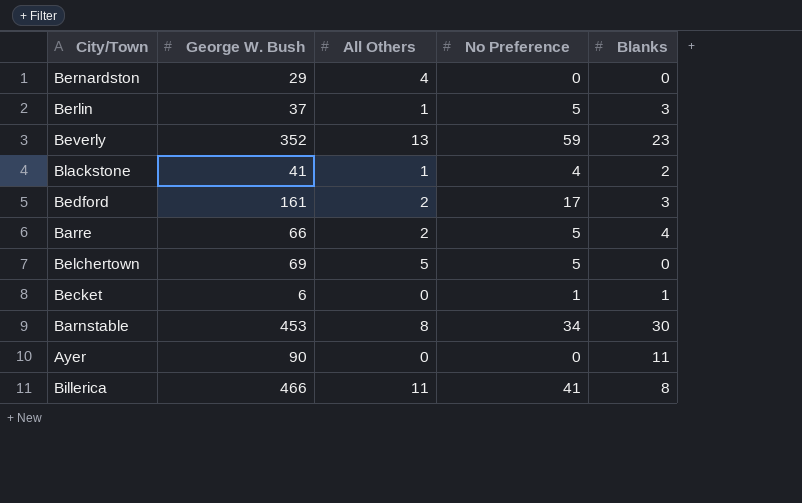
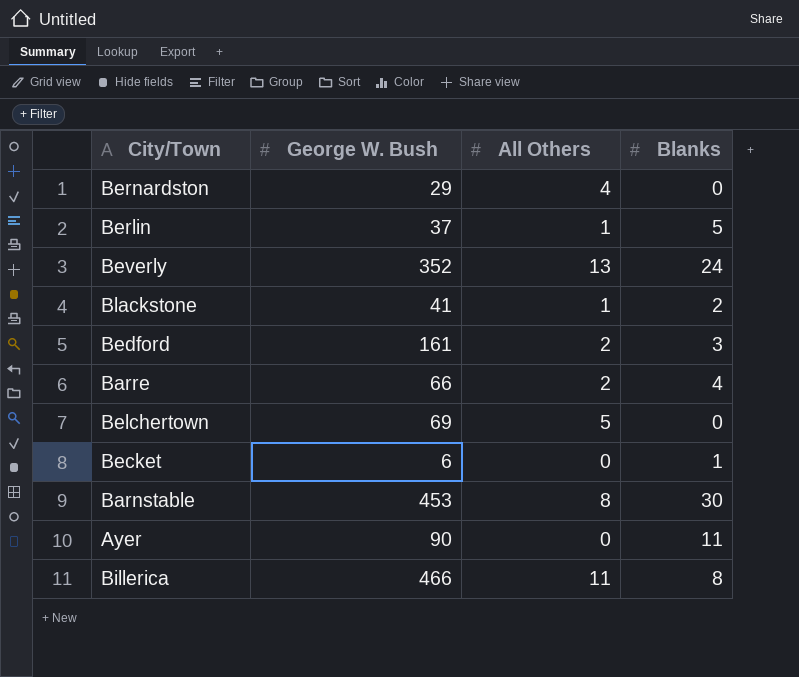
column No Preference | position: 4 -> none
Berlin | Blanks: 3 -> 5
Beverly | Blanks: 23 -> 24

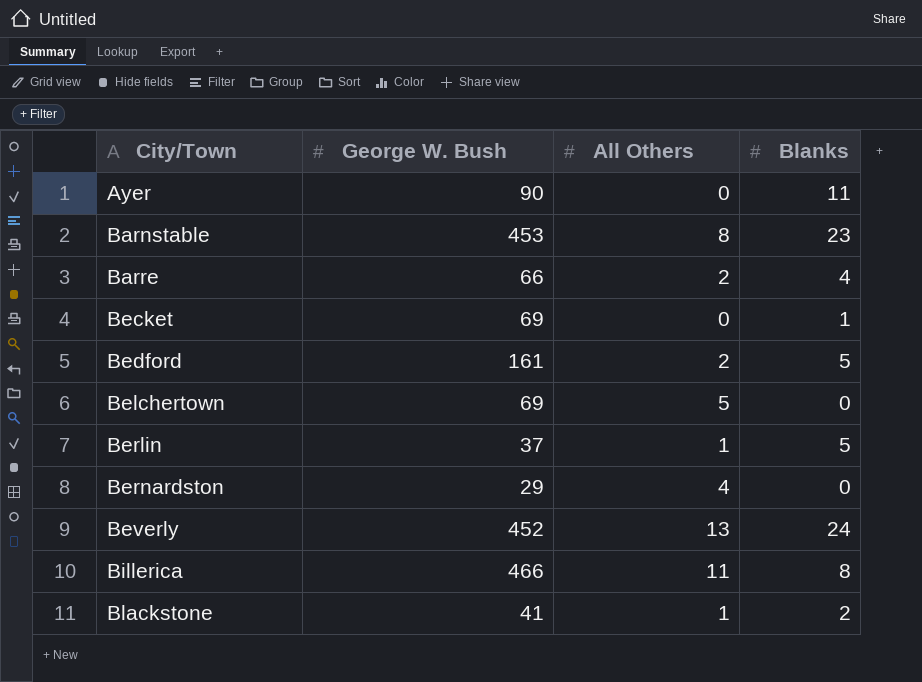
row order: none -> City/Town ascending
Barnstable | Blanks: 30 -> 23
Becket | George W. Bush: 6 -> 69
Bedford | Blanks: 3 -> 5
Beverly | George W. Bush: 352 -> 452

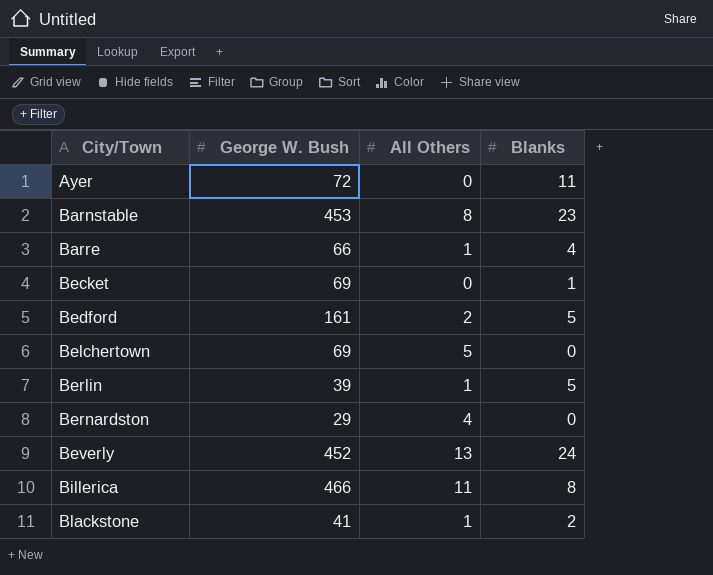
Ayer | George W. Bush: 90 -> 72
Barre | All Others: 2 -> 1
Berlin | George W. Bush: 37 -> 39

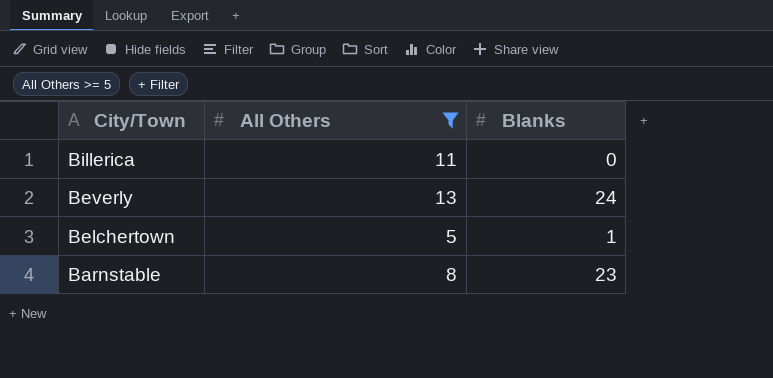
filter: none -> All Others >= 5
row order: City/Town ascending -> City/Town descending
column George W. Bush | position: 2 -> none
Billerica | Blanks: 8 -> 0
Belchertown | Blanks: 0 -> 1

